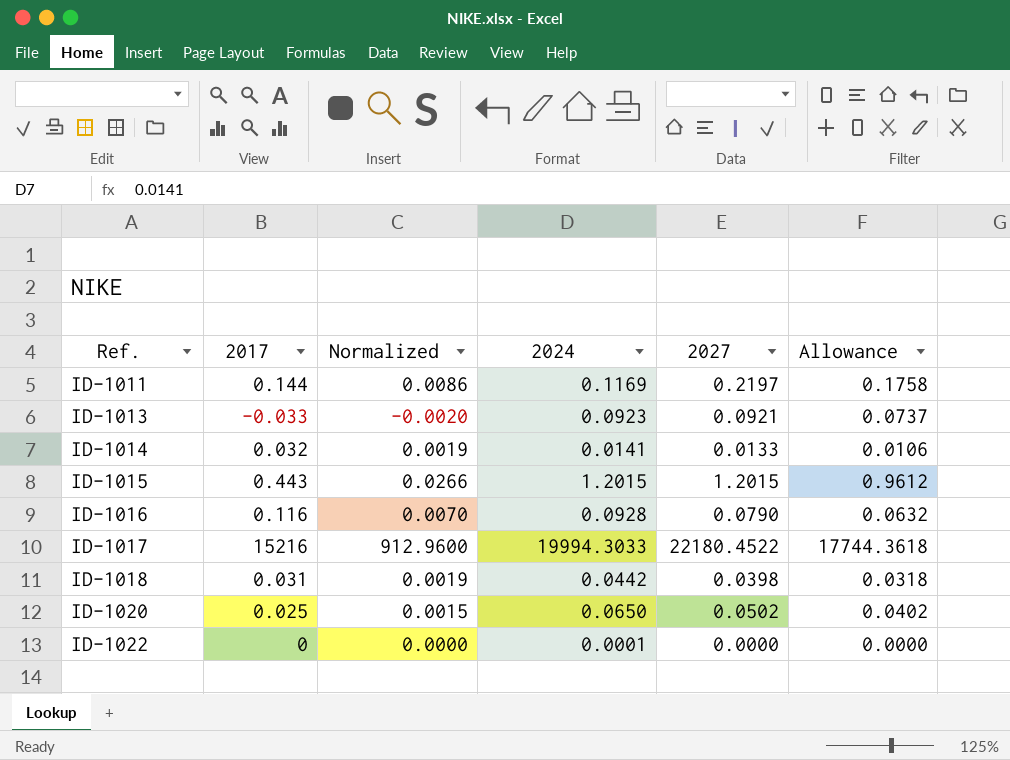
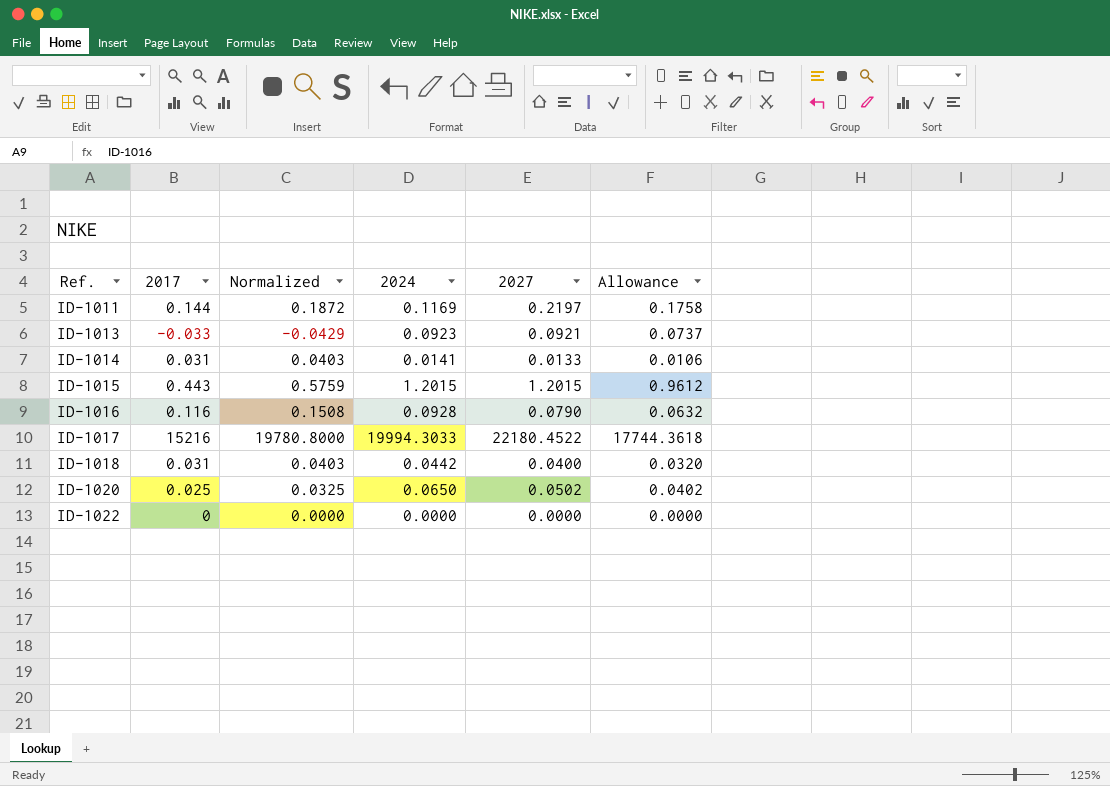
column Normalized | formula: [2017] * 0.06 -> [2017] * 1.3
ID-1014 | 2017: 0.032 -> 0.031
ID-1018 | 2027: 0.0398 -> 0.0400
ID-1018 | Allowance: 0.0318 -> 0.0320
ID-1022 | 2024: 0.0001 -> 0.0000

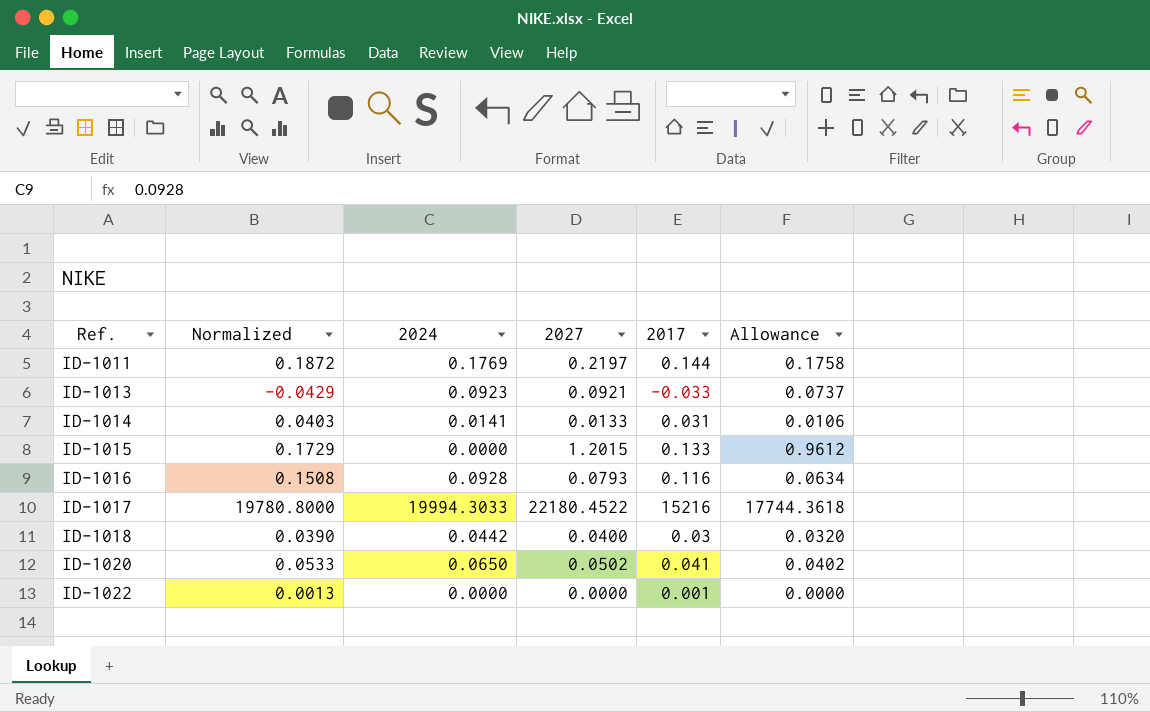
column 2017 | position: 2 -> 5
ID-1011 | 2024: 0.1169 -> 0.1769
ID-1015 | Normalized: 0.5759 -> 0.1729
ID-1015 | 2024: 1.2015 -> 0.0000
ID-1015 | 2017: 0.443 -> 0.133
ID-1016 | 2027: 0.0790 -> 0.0793
ID-1016 | Allowance: 0.0632 -> 0.0634
ID-1018 | Normalized: 0.0403 -> 0.0390
ID-1018 | 2017: 0.031 -> 0.03
ID-1020 | Normalized: 0.0325 -> 0.0533
ID-1020 | 2017: 0.025 -> 0.041
ID-1022 | Normalized: 0.0000 -> 0.0013
ID-1022 | 2017: 0 -> 0.001

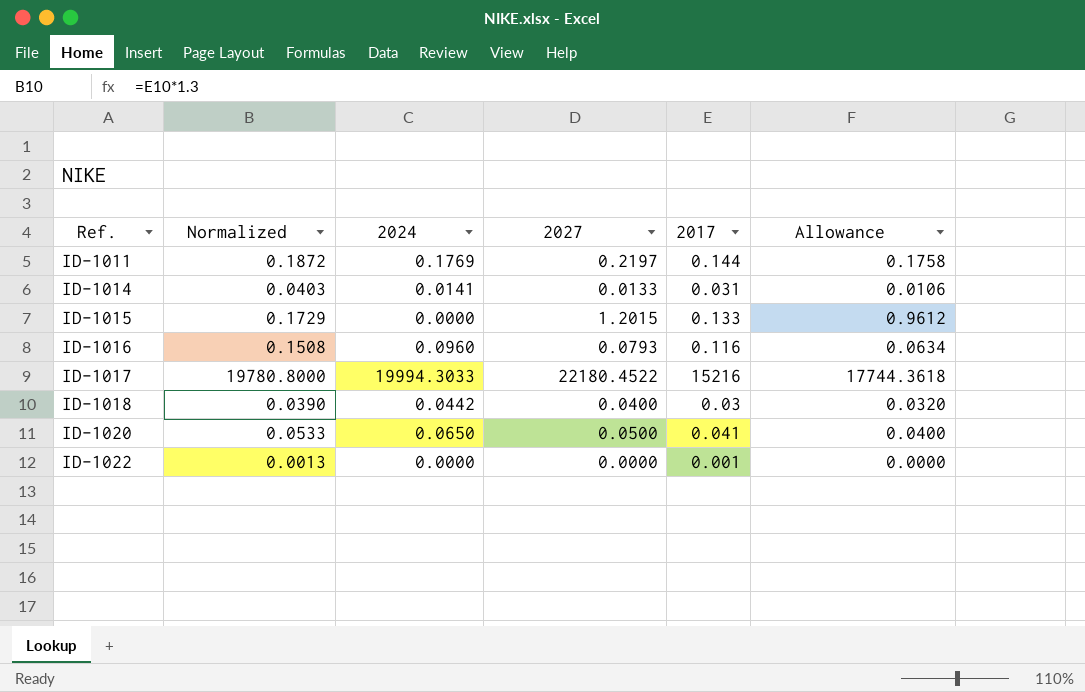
row ID-1013: -0.0429 | 0.0923 | 0.0921 | -0.033 | 0.0737 -> none
ID-1016 | 2024: 0.0928 -> 0.0960
ID-1020 | 2027: 0.0502 -> 0.0500
ID-1020 | Allowance: 0.0402 -> 0.0400

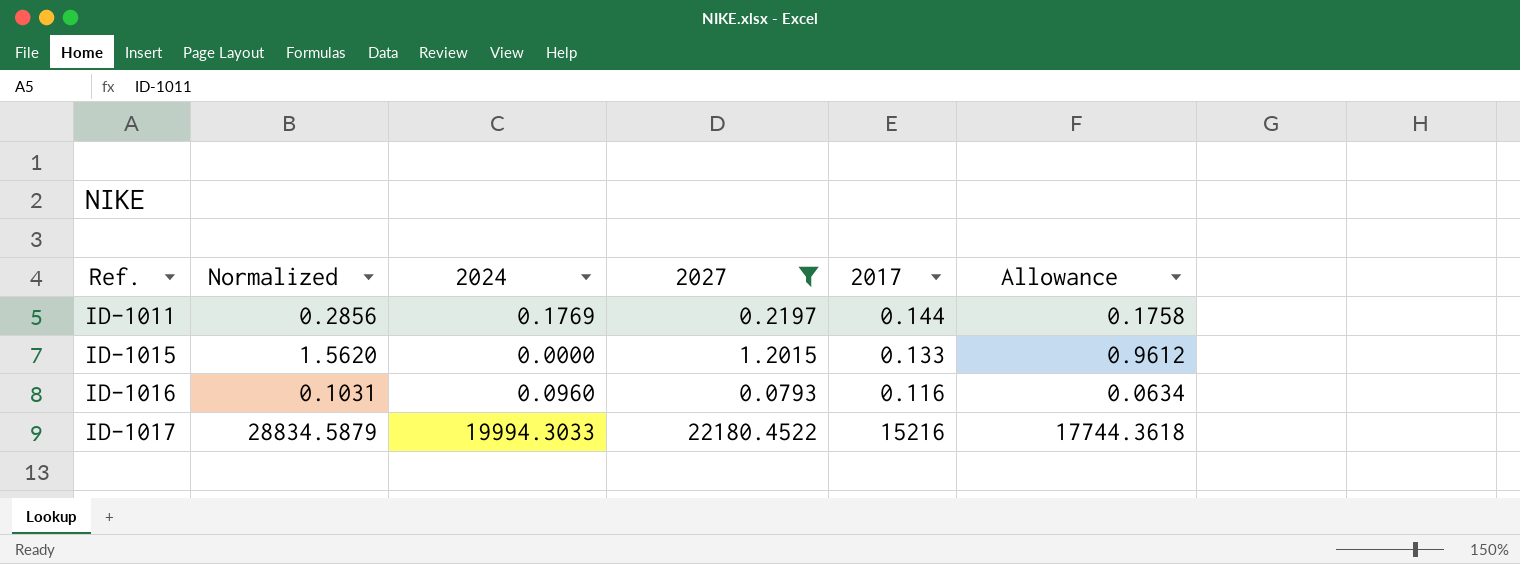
filter: none -> 2027 >= 0.0793
column Normalized | formula: [2017] * 1.3 -> [2027] * 1.3

